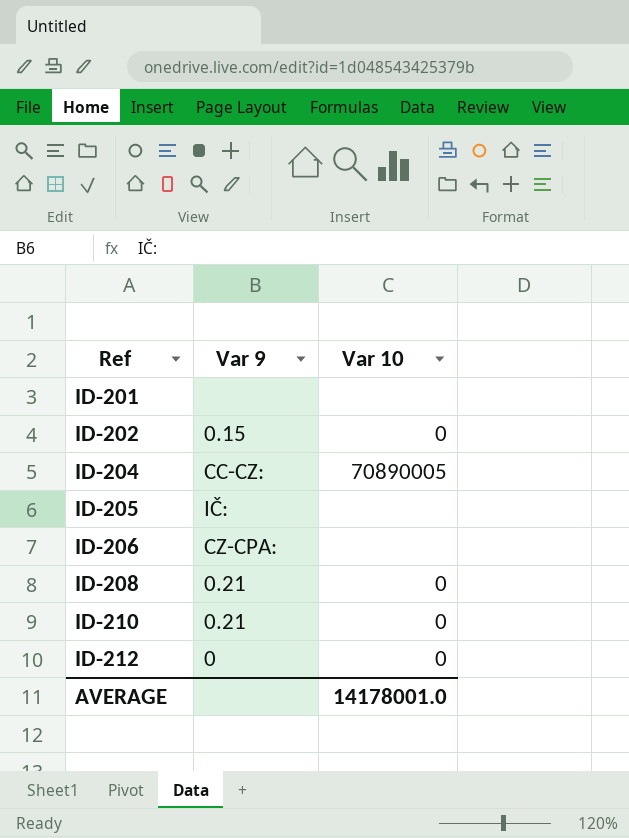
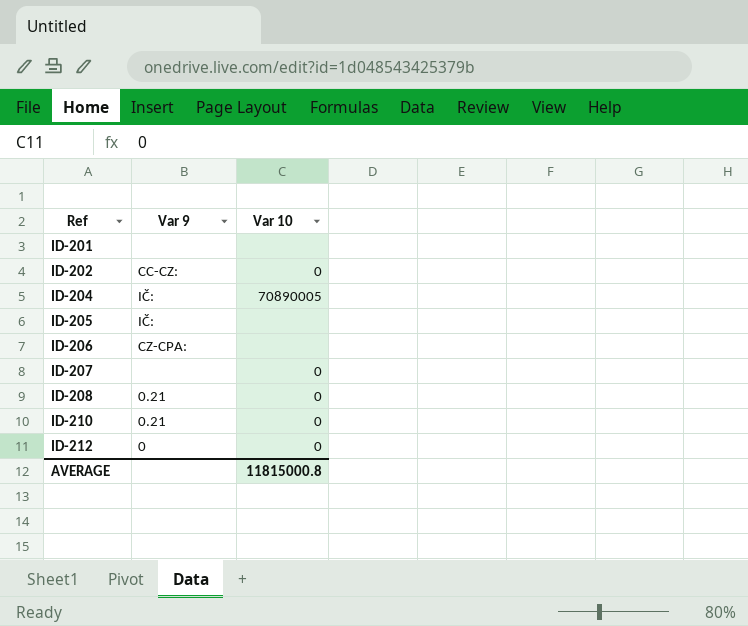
ID-202 | Var 9: 0.15 -> CC-CZ:
ID-204 | Var 9: CC-CZ: -> IČ:
row ID-207: none -> none | 0
AVERAGE | Var 10: 14178001.0 -> 11815000.8

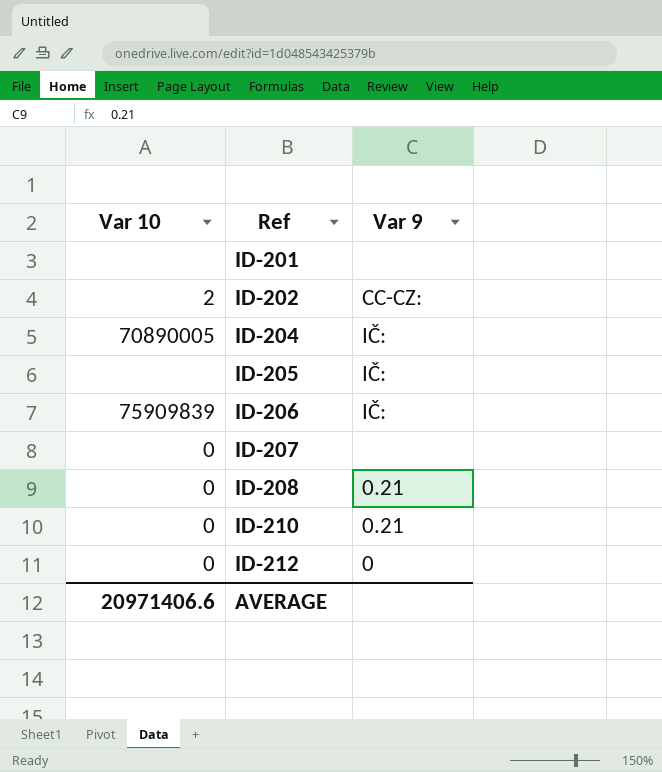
column Var 10 | position: 3 -> 1
ID-202 | Var 10: 0 -> 2
ID-206 | Var 10: none -> 75909839
ID-206 | Var 9: CZ-CPA: -> IČ:
AVERAGE | Var 10: 11815000.8 -> 20971406.6

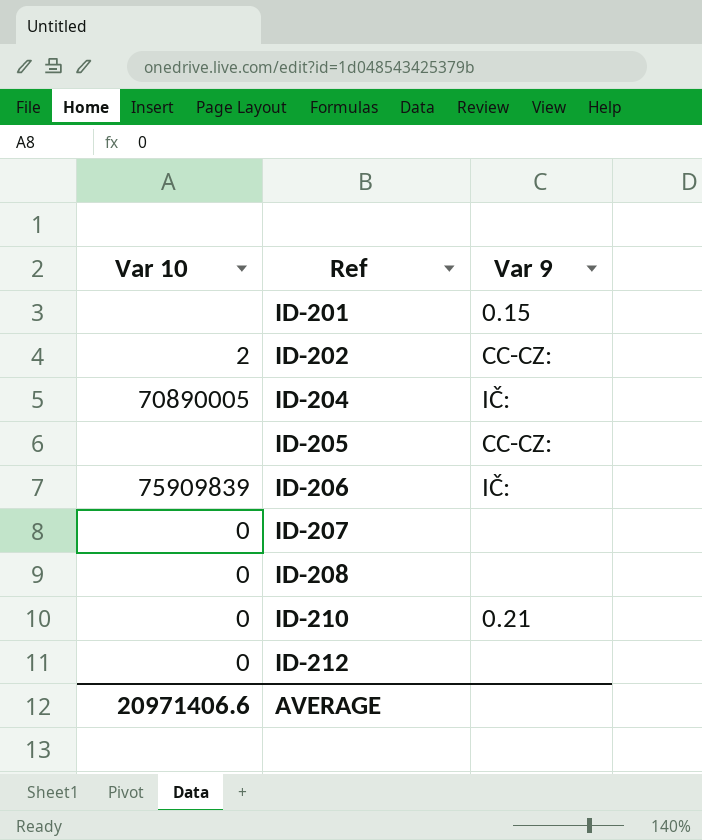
ID-201 | Var 9: none -> 0.15
ID-205 | Var 9: IČ: -> CC-CZ:
ID-208 | Var 9: 0.21 -> none
ID-212 | Var 9: 0 -> none

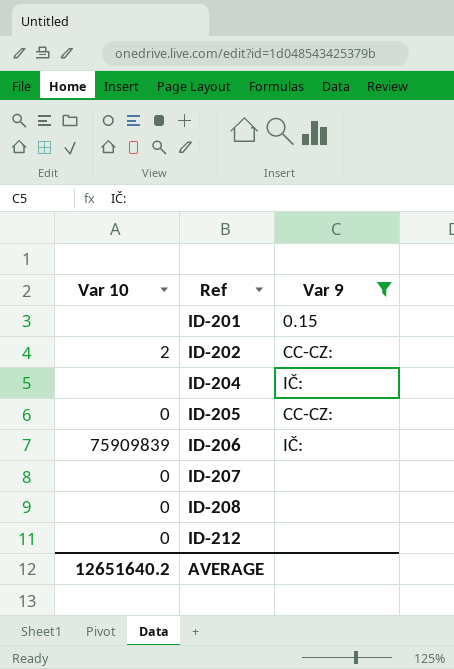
filter: none -> Var 9 != 0.21
ID-204 | Var 10: 70890005 -> none
ID-205 | Var 10: none -> 0
AVERAGE | Var 10: 20971406.6 -> 12651640.2

